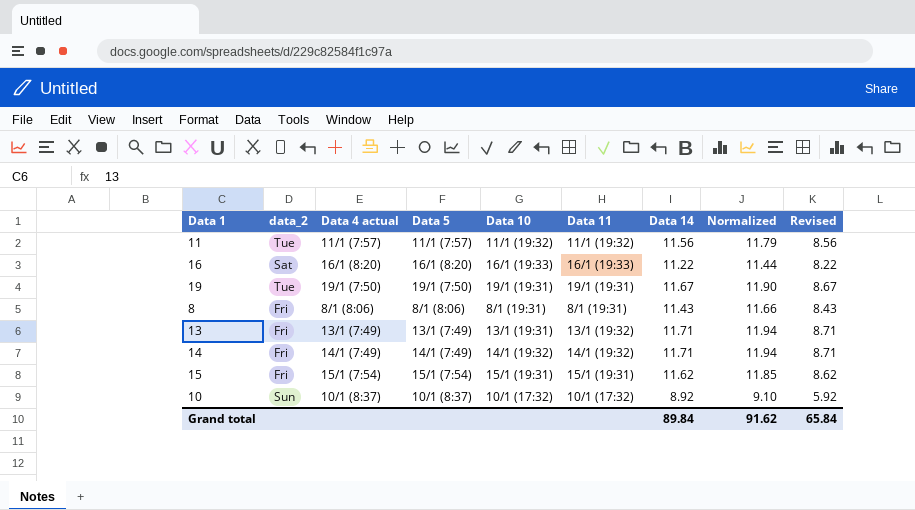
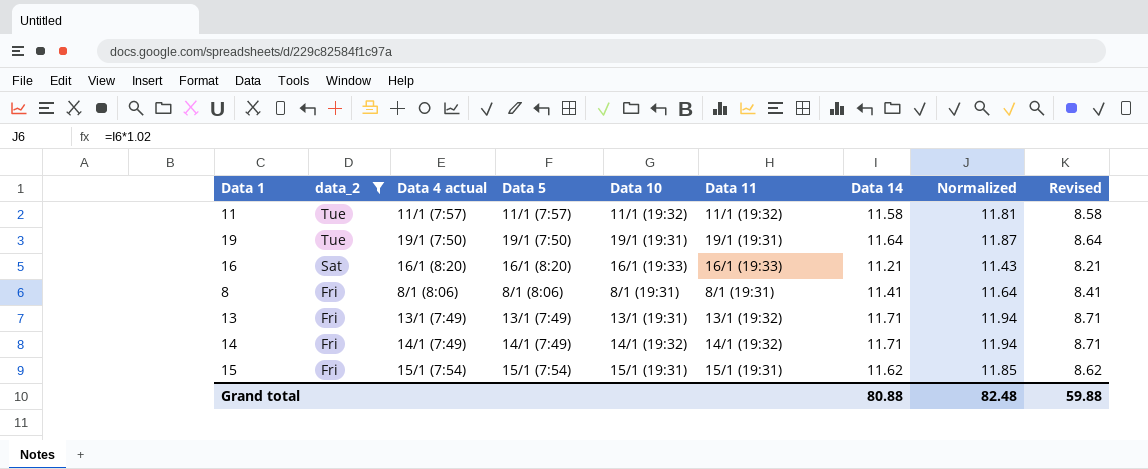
filter: none -> data_2 != Sun
row order: none -> data_2 descending
11 | Data 14: 11.56 -> 11.58
11 | Normalized: 11.79 -> 11.81
11 | Revised: 8.56 -> 8.58
19 | Data 14: 11.67 -> 11.64
19 | Normalized: 11.90 -> 11.87
19 | Revised: 8.67 -> 8.64
16 | Data 14: 11.22 -> 11.21
16 | Normalized: 11.44 -> 11.43
16 | Revised: 8.22 -> 8.21
8 | Data 14: 11.43 -> 11.41
8 | Normalized: 11.66 -> 11.64
8 | Revised: 8.43 -> 8.41
Grand total | Data 14: 89.84 -> 80.88
Grand total | Normalized: 91.62 -> 82.48
Grand total | Revised: 65.84 -> 59.88

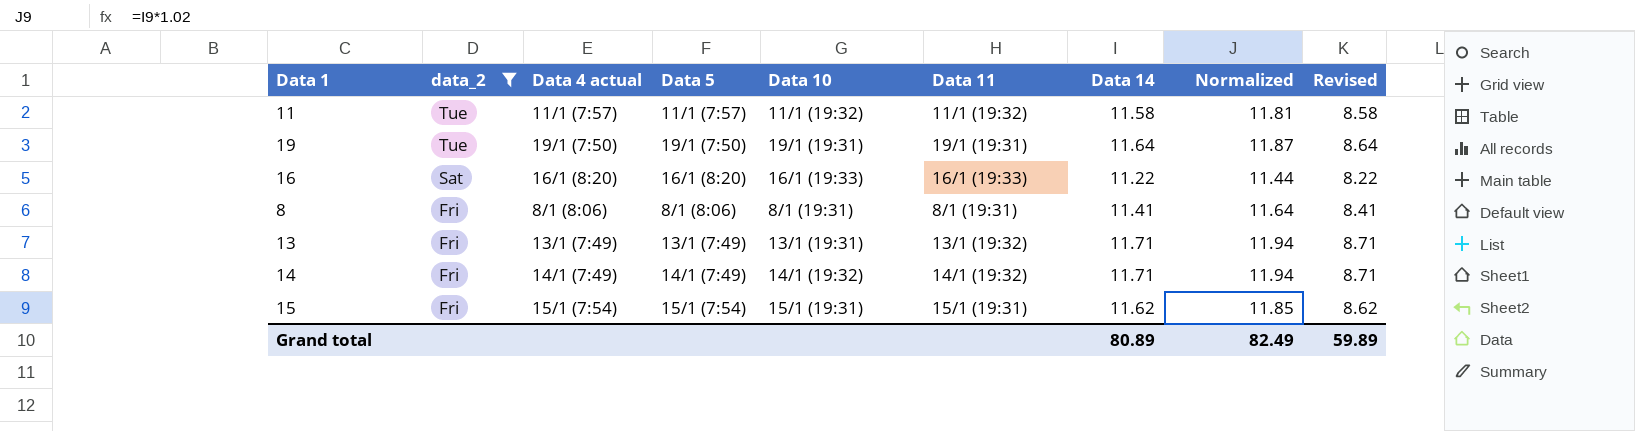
16 | Data 14: 11.21 -> 11.22
16 | Normalized: 11.43 -> 11.44
16 | Revised: 8.21 -> 8.22
Grand total | Data 14: 80.88 -> 80.89
Grand total | Normalized: 82.48 -> 82.49
Grand total | Revised: 59.88 -> 59.89

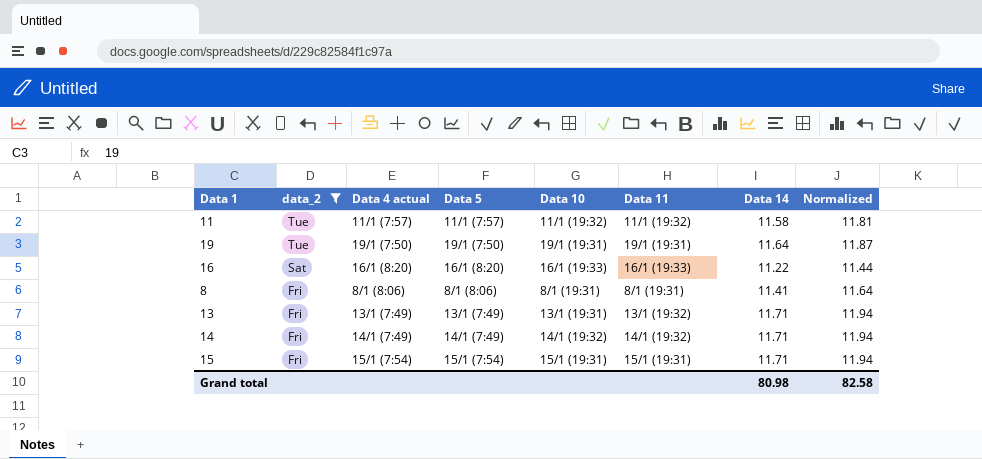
column Revised | formula: [Data 14] - 3 -> none
15 | Data 14: 11.62 -> 11.71
15 | Normalized: 11.85 -> 11.94
Grand total | Data 14: 80.89 -> 80.98
Grand total | Normalized: 82.49 -> 82.58

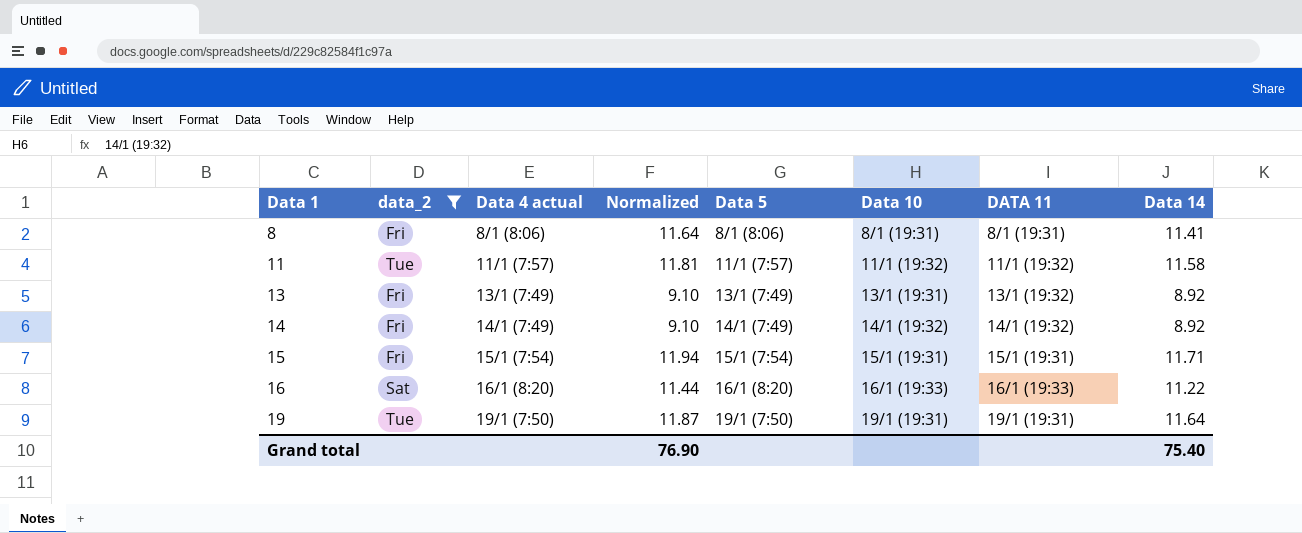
row order: data_2 descending -> Data 1 ascending
column Normalized | position: 8 -> 4
column name: Data 11 -> DATA 11
13 | Normalized: 11.94 -> 9.10
13 | Data 14: 11.71 -> 8.92
14 | Normalized: 11.94 -> 9.10
14 | Data 14: 11.71 -> 8.92
Grand total | Normalized: 82.58 -> 76.90
Grand total | Data 14: 80.98 -> 75.40

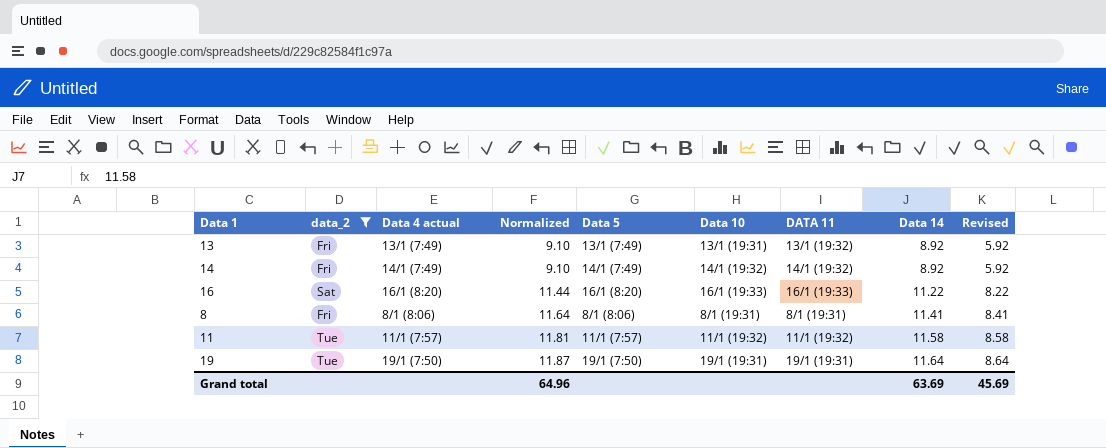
row order: Data 1 ascending -> Normalized ascending
column Revised | formula: none -> [Data 14] - 3
row 15: Fri | 15/1 (7:54) | 11.94 | 15/1 (7:54) | 15/1 (19:31) | 15/1 (19:31) | 11.71 -> none
Grand total | Normalized: 76.90 -> 64.96
Grand total | Data 14: 75.40 -> 63.69

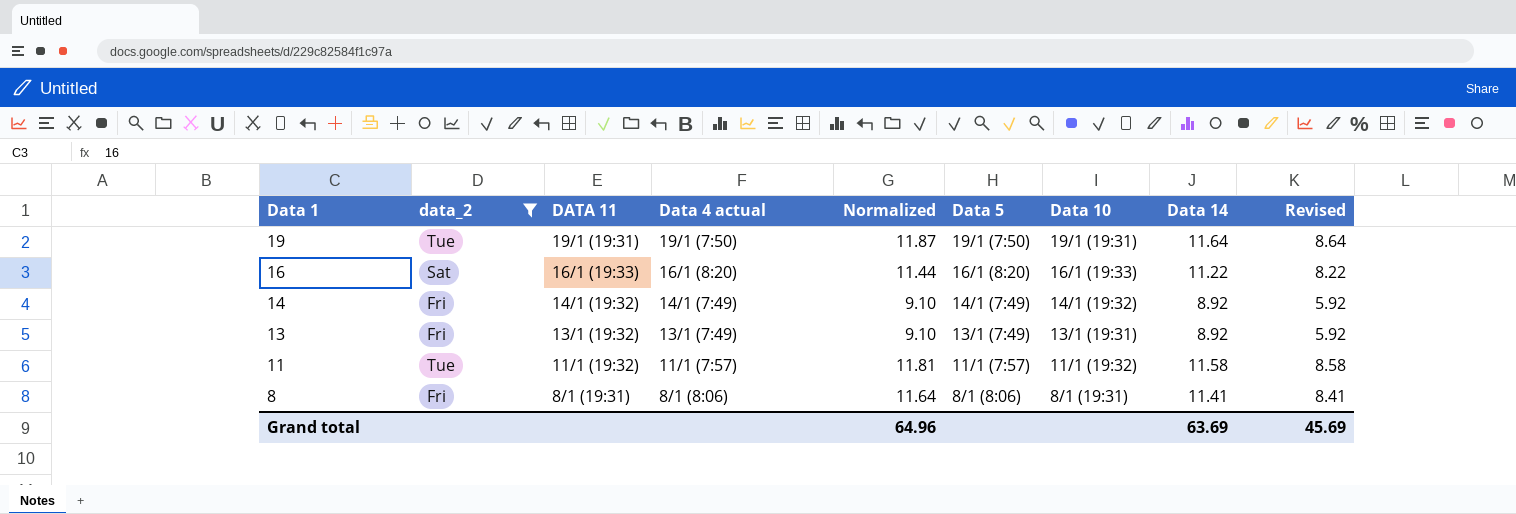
row order: Normalized ascending -> Data 1 descending
column DATA 11 | position: 7 -> 3

